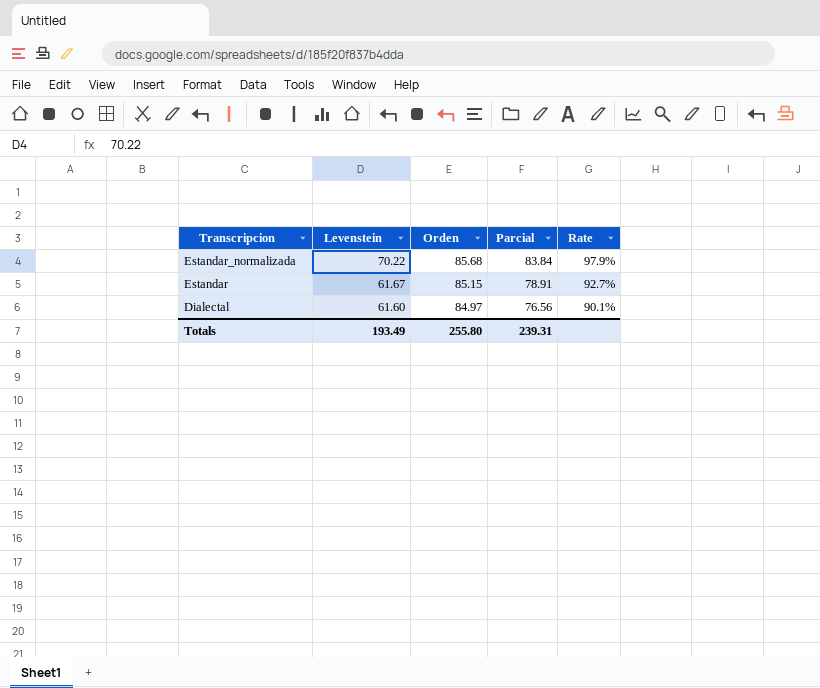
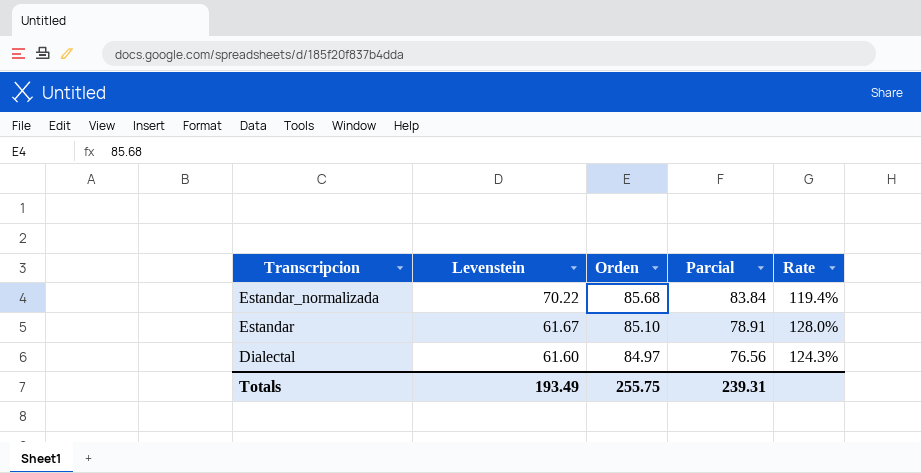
column Rate | formula: [Parcial] / [Orden] -> [Parcial] / [Levenstein]
Estandar | Orden: 85.15 -> 85.10
Totals | Orden: 255.80 -> 255.75

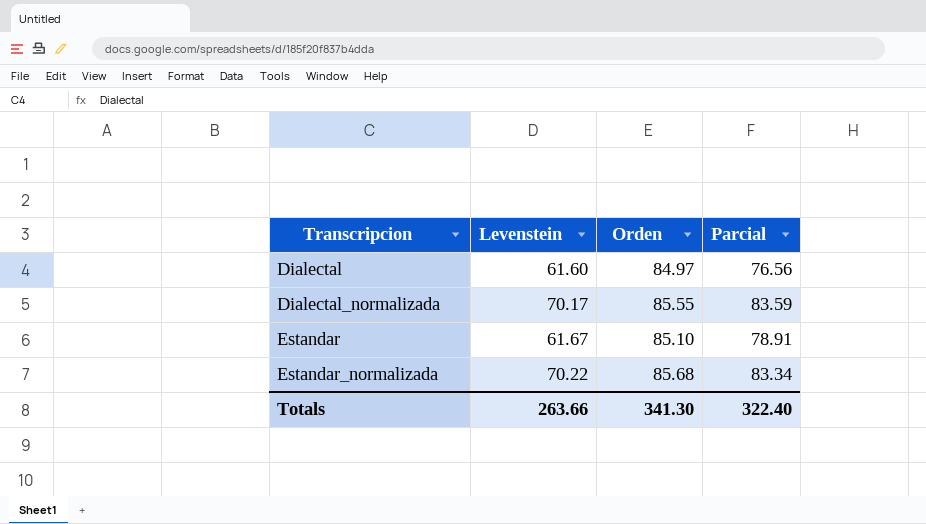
row order: Transcripcion descending -> Transcripcion ascending
column Rate | formula: [Parcial] / [Levenstein] -> none
row Dialectal_normalizada: none -> 70.17 | 85.55 | 83.59
Estandar_normalizada | Parcial: 83.84 -> 83.34
Totals | Levenstein: 193.49 -> 263.66
Totals | Orden: 255.75 -> 341.30
Totals | Parcial: 239.31 -> 322.40

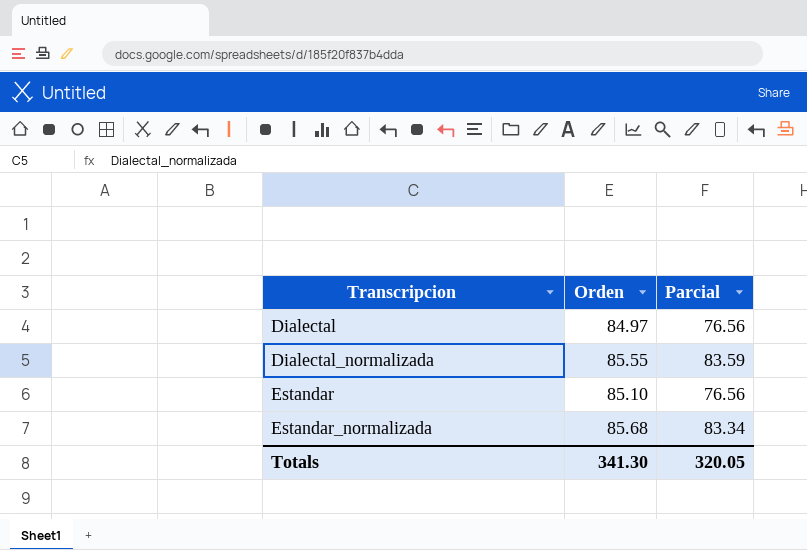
column Levenstein | position: 2 -> none
Estandar | Parcial: 78.91 -> 76.56
Totals | Parcial: 322.40 -> 320.05

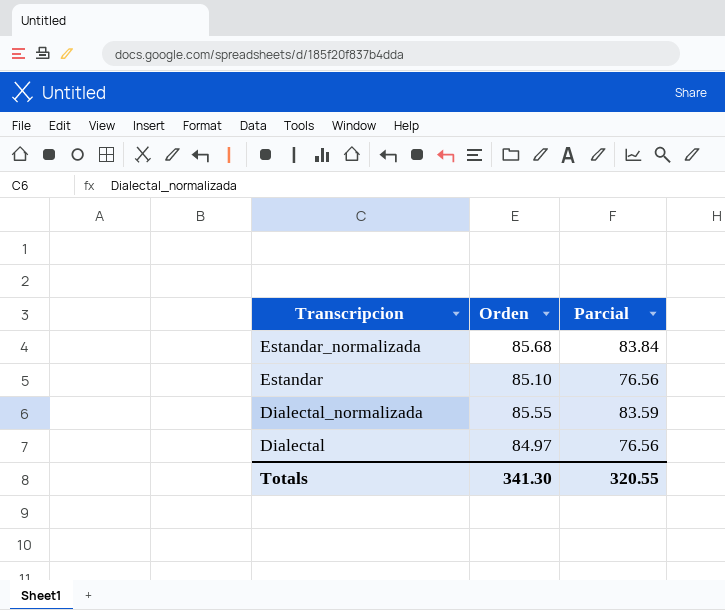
row order: Transcripcion ascending -> Transcripcion descending
Estandar_normalizada | Parcial: 83.34 -> 83.84
Totals | Parcial: 320.05 -> 320.55

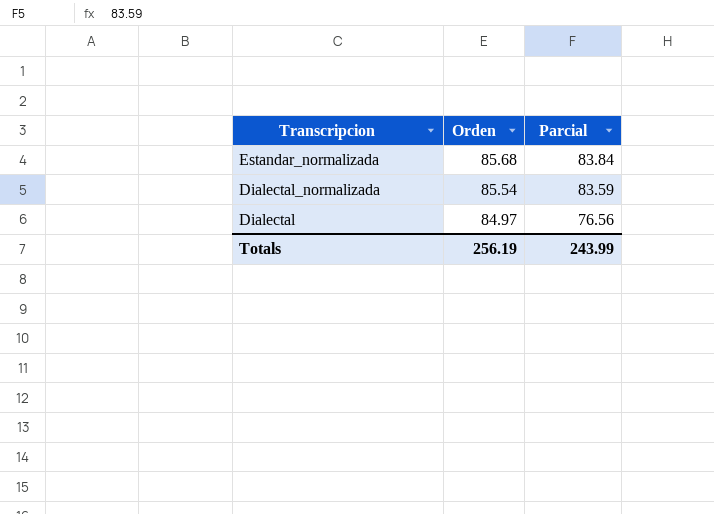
row Estandar: 85.10 | 76.56 -> none
Dialectal_normalizada | Orden: 85.55 -> 85.54
Totals | Orden: 341.30 -> 256.19
Totals | Parcial: 320.55 -> 243.99

